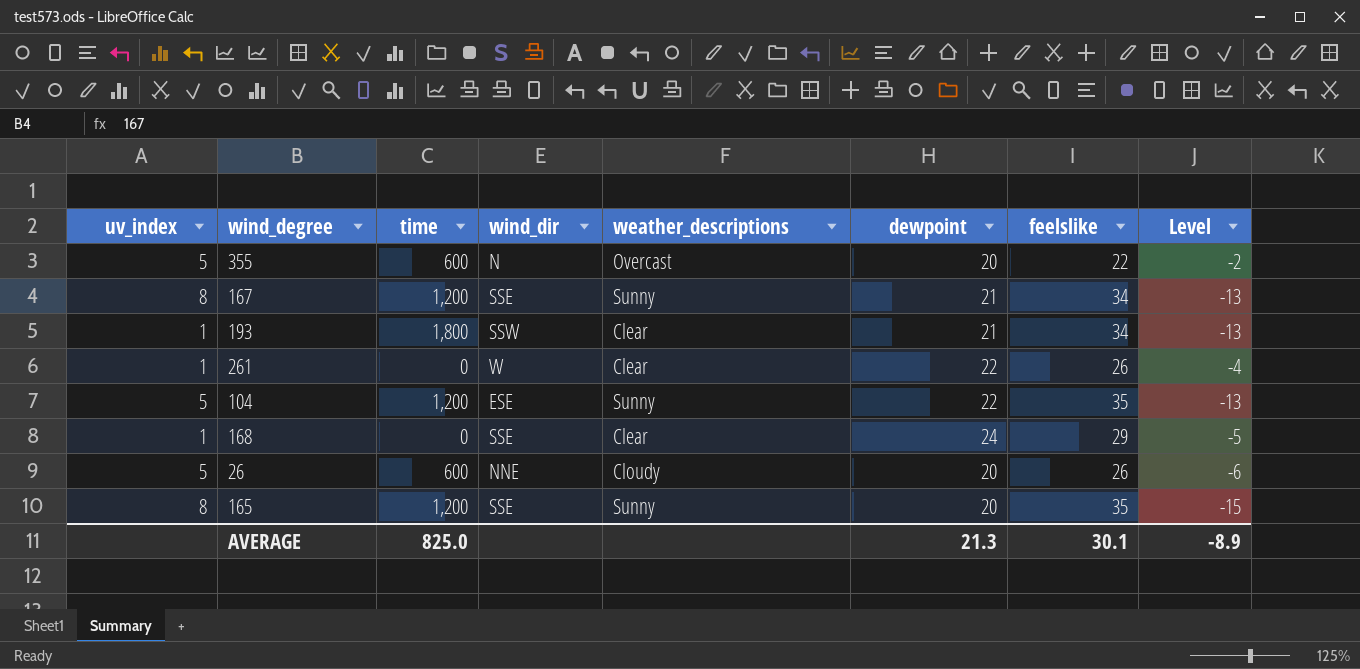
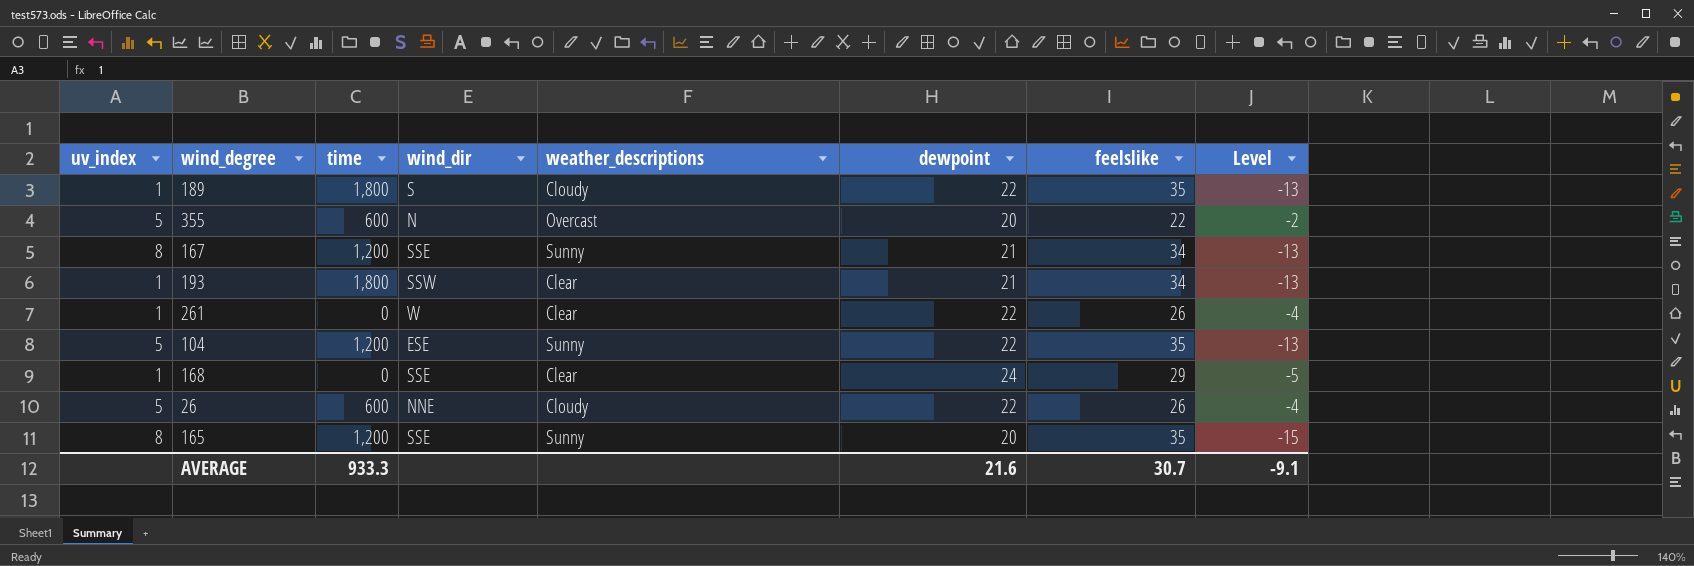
row 189: none -> 1 | 1,800 | S | Cloudy | 22 | 35 | -13
26 | dewpoint: 20 -> 22
26 | Level: -6 -> -4
AVERAGE | time: 825.0 -> 933.3
AVERAGE | dewpoint: 21.3 -> 21.6
AVERAGE | feelslike: 30.1 -> 30.7
AVERAGE | Level: -8.9 -> -9.1

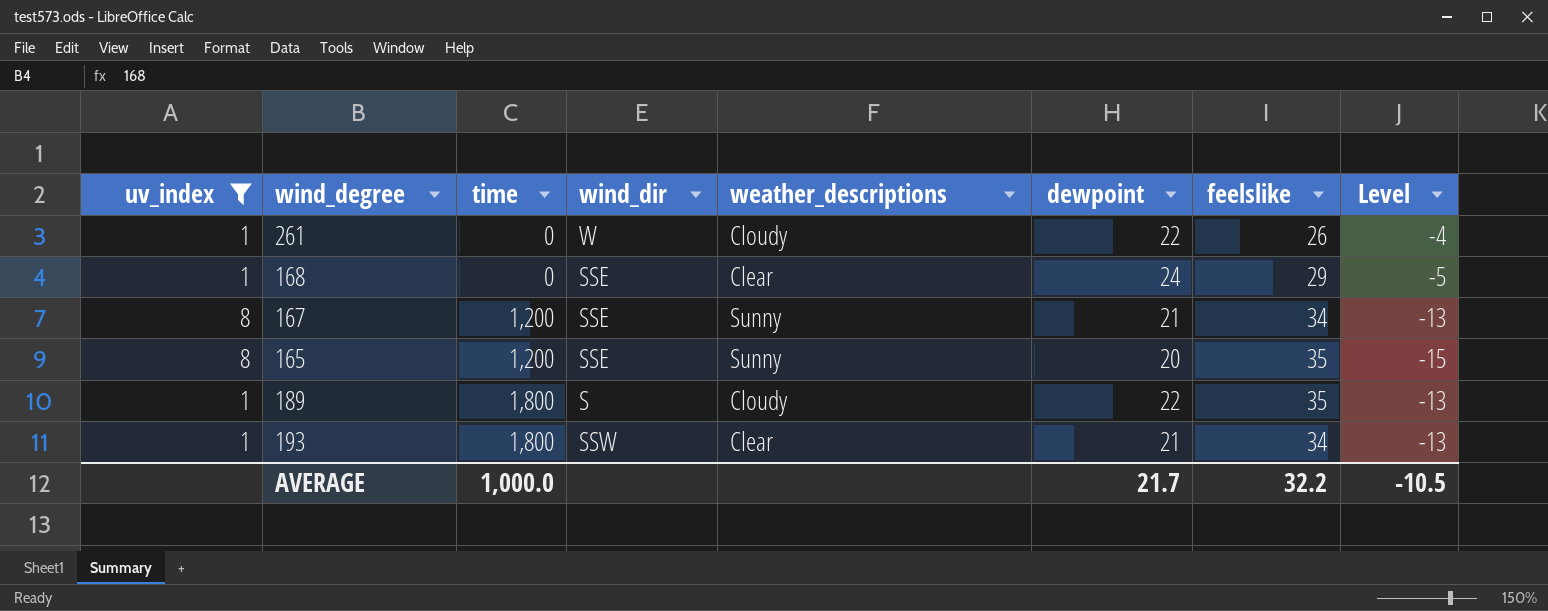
filter: none -> uv_index != 5
row order: none -> time ascending
261 | weather_descriptions: Clear -> Cloudy
AVERAGE | time: 933.3 -> 1,000.0
AVERAGE | dewpoint: 21.6 -> 21.7
AVERAGE | feelslike: 30.7 -> 32.2
AVERAGE | Level: -9.1 -> -10.5

